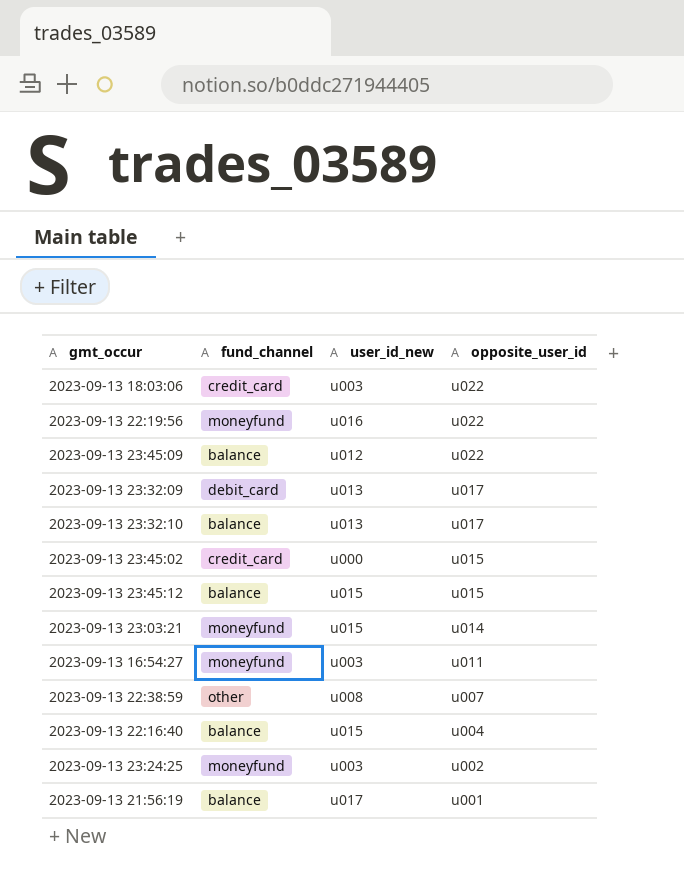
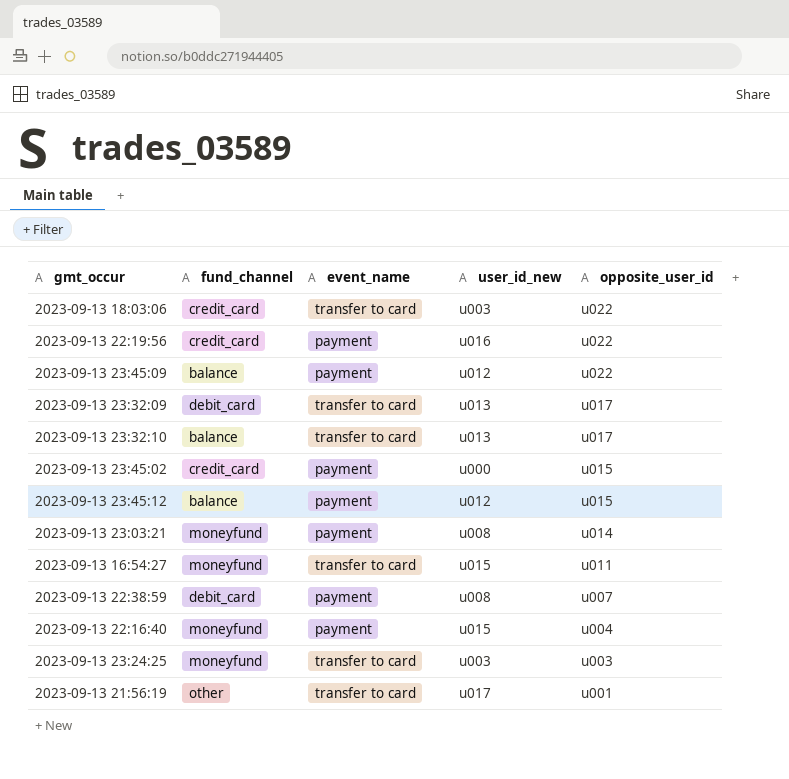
column event_name | position: none -> 3
2023-09-13 22:19:56 | fund_channel: moneyfund -> credit_card
2023-09-13 23:45:12 | user_id_new: u015 -> u012
2023-09-13 23:03:21 | user_id_new: u015 -> u008
2023-09-13 16:54:27 | user_id_new: u003 -> u015
2023-09-13 22:38:59 | fund_channel: other -> debit_card
2023-09-13 22:16:40 | fund_channel: balance -> moneyfund
2023-09-13 23:24:25 | opposite_user_id: u002 -> u003
2023-09-13 21:56:19 | fund_channel: balance -> other

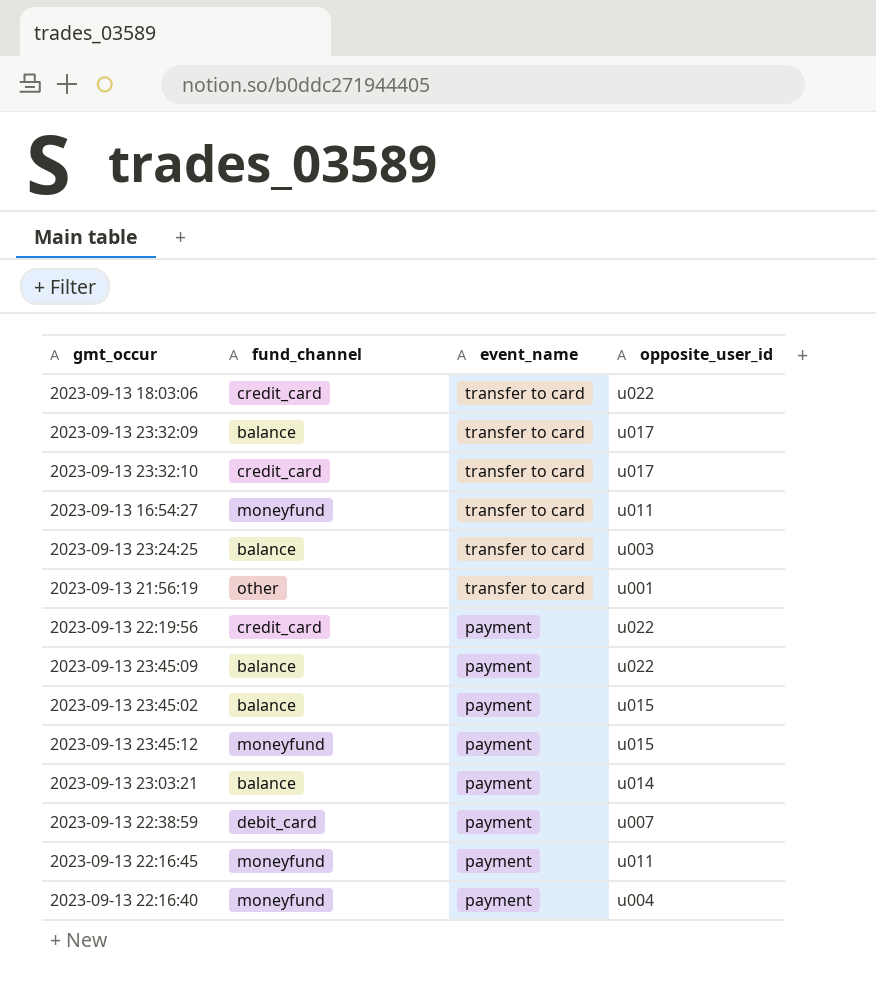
row order: opposite_user_id descending -> event_name descending
column user_id_new | position: 4 -> none
2023-09-13 23:32:09 | fund_channel: debit_card -> balance
2023-09-13 23:32:10 | fund_channel: balance -> credit_card
2023-09-13 23:24:25 | fund_channel: moneyfund -> balance
2023-09-13 23:45:02 | fund_channel: credit_card -> balance
2023-09-13 23:45:12 | fund_channel: balance -> moneyfund
2023-09-13 23:03:21 | fund_channel: moneyfund -> balance
row 2023-09-13 22:16:45: none -> moneyfund | payment | u011

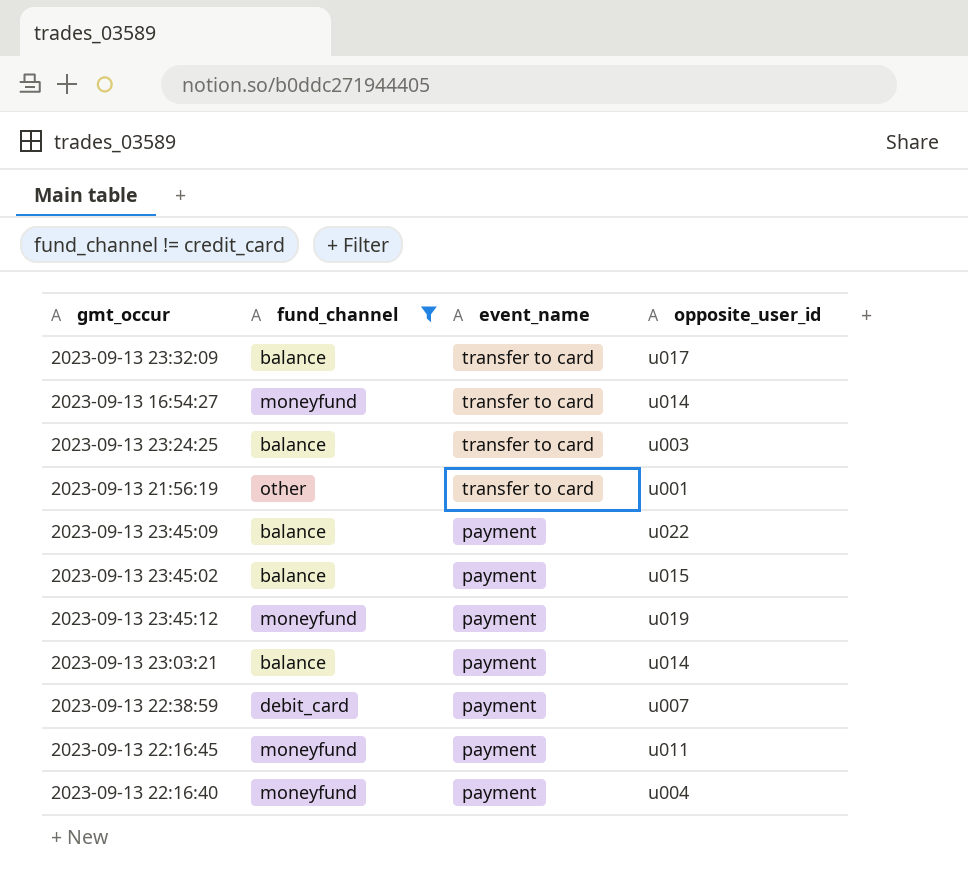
filter: none -> fund_channel != credit_card
2023-09-13 16:54:27 | opposite_user_id: u011 -> u014
2023-09-13 23:45:12 | opposite_user_id: u015 -> u019

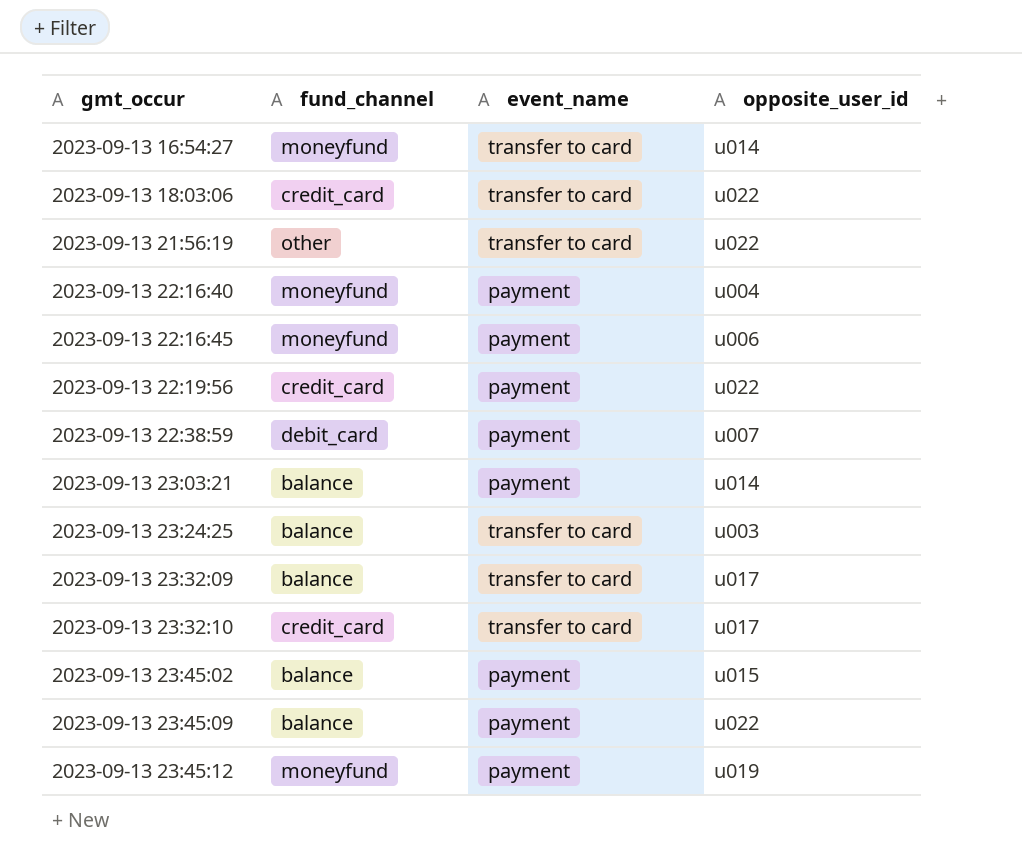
filter: fund_channel != credit_card -> none
row order: event_name descending -> gmt_occur ascending
2023-09-13 21:56:19 | opposite_user_id: u001 -> u022
2023-09-13 22:16:45 | opposite_user_id: u011 -> u006

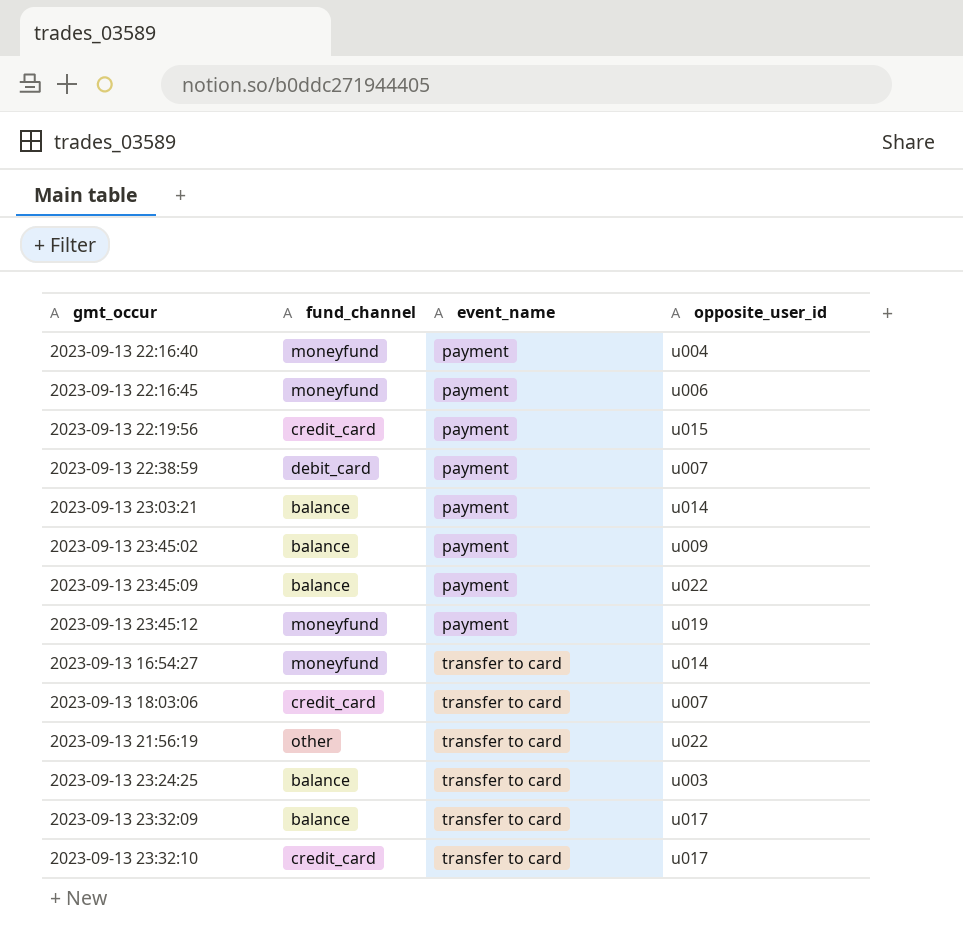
row order: gmt_occur ascending -> event_name ascending
2023-09-13 22:19:56 | opposite_user_id: u022 -> u015
2023-09-13 23:45:02 | opposite_user_id: u015 -> u009
2023-09-13 18:03:06 | opposite_user_id: u022 -> u007

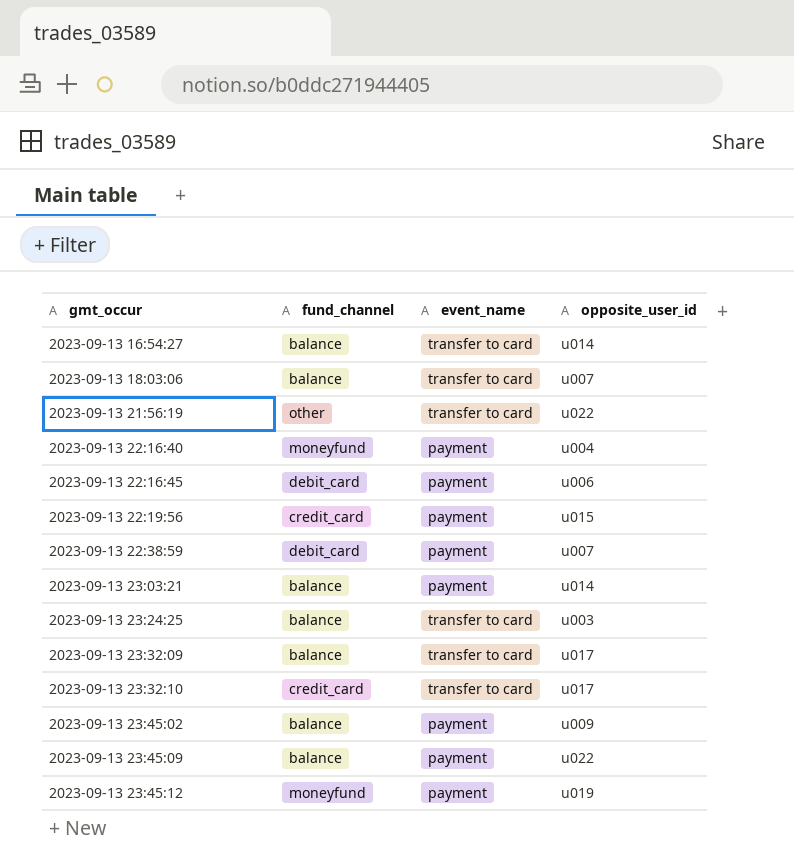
row order: event_name ascending -> gmt_occur ascending
2023-09-13 16:54:27 | fund_channel: moneyfund -> balance
2023-09-13 18:03:06 | fund_channel: credit_card -> balance
2023-09-13 22:16:45 | fund_channel: moneyfund -> debit_card

